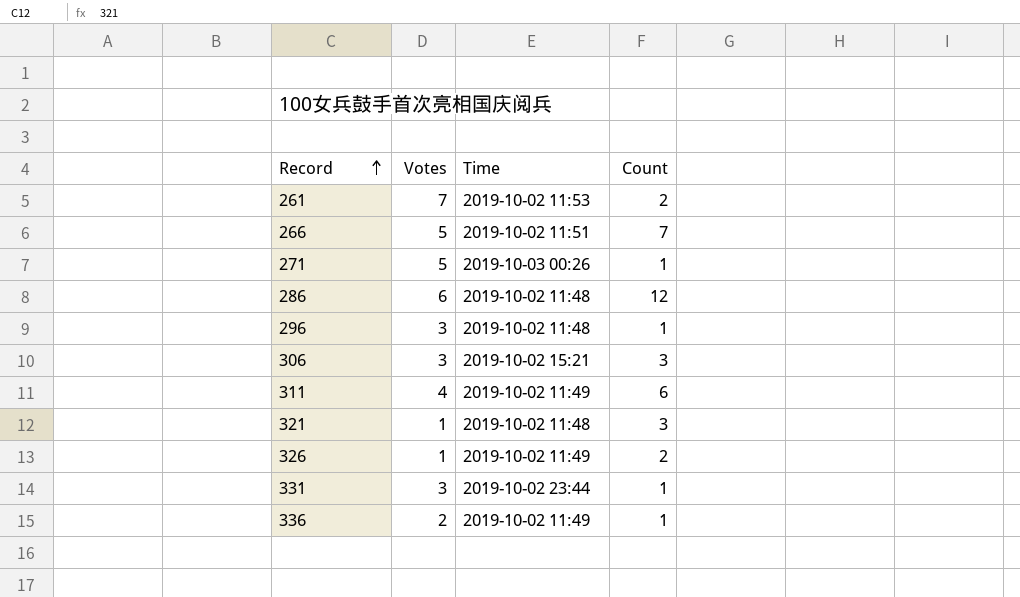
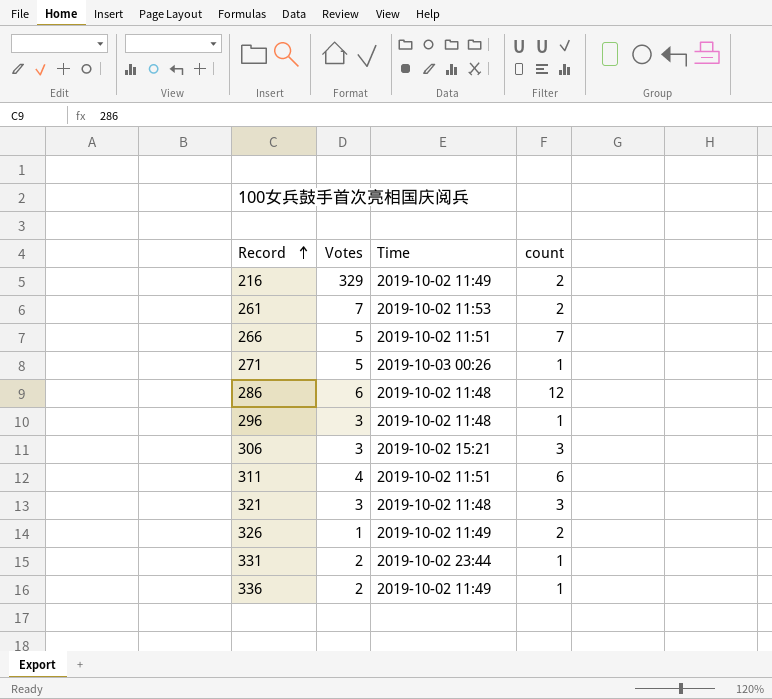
column name: Count -> count
row 216: none -> 329 | 2019-10-02 11:49 | 2
311 | Time: 2019-10-02 11:49 -> 2019-10-02 11:51
321 | Votes: 1 -> 3
331 | Votes: 3 -> 2

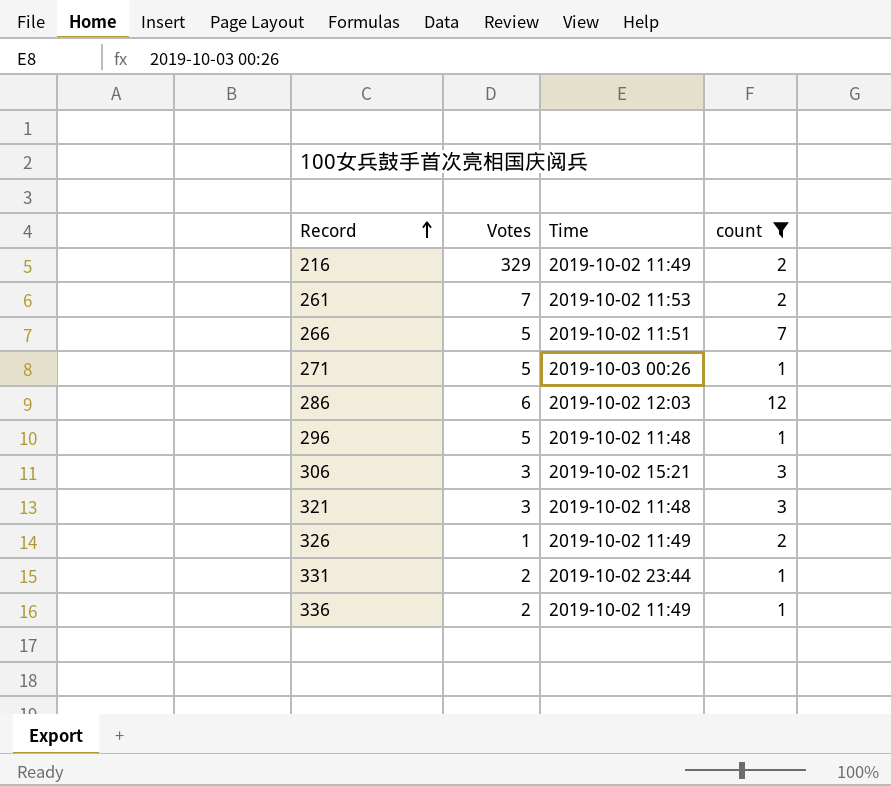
filter: none -> count != 6
286 | Time: 2019-10-02 11:48 -> 2019-10-02 12:03
296 | Votes: 3 -> 5

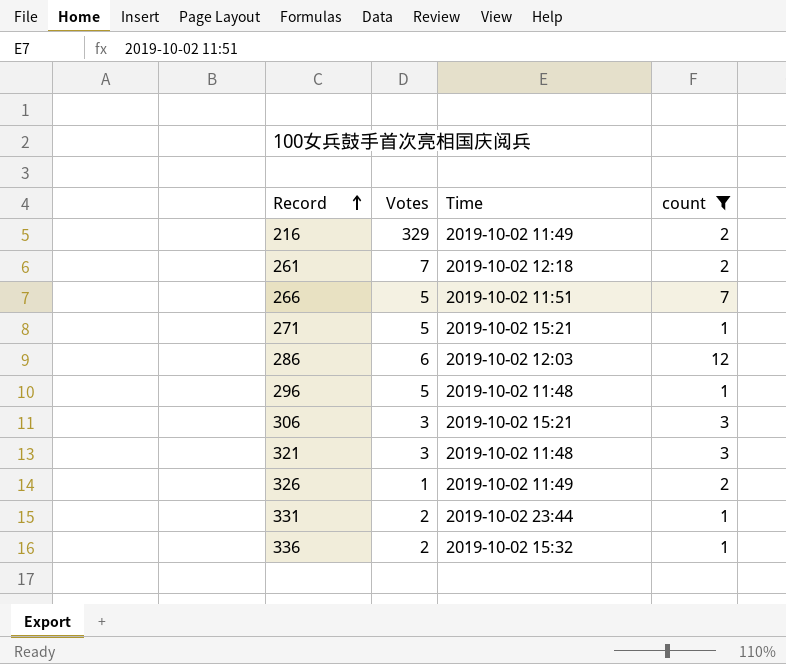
261 | Time: 2019-10-02 11:53 -> 2019-10-02 12:18
271 | Time: 2019-10-03 00:26 -> 2019-10-02 15:21
336 | Time: 2019-10-02 11:49 -> 2019-10-02 15:32

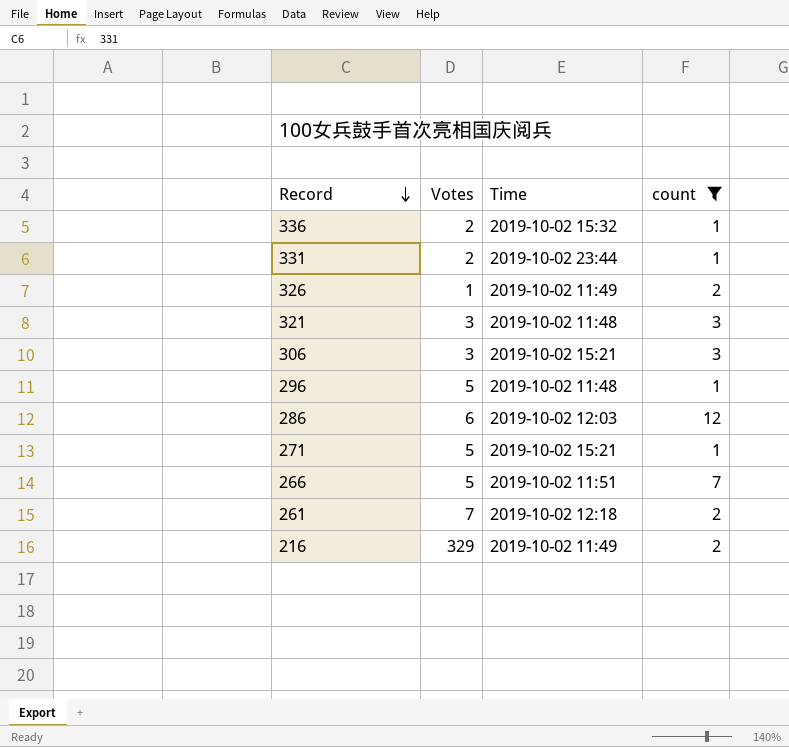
row order: Record ascending -> Record descending

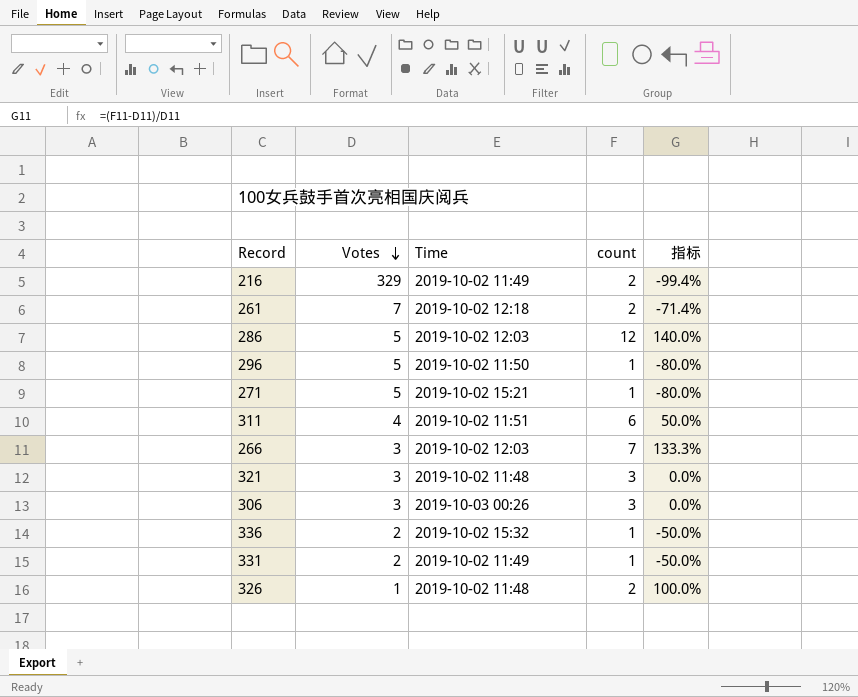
filter: count != 6 -> none
row order: Record descending -> Votes descending
column 指标 | formula: none -> ([count] - [Votes]) / [Votes]
286 | Votes: 6 -> 5
296 | Time: 2019-10-02 11:48 -> 2019-10-02 11:50
266 | Votes: 5 -> 3
266 | Time: 2019-10-02 11:51 -> 2019-10-02 12:03
306 | Time: 2019-10-02 15:21 -> 2019-10-03 00:26
331 | Time: 2019-10-02 23:44 -> 2019-10-02 11:49
326 | Time: 2019-10-02 11:49 -> 2019-10-02 11:48

